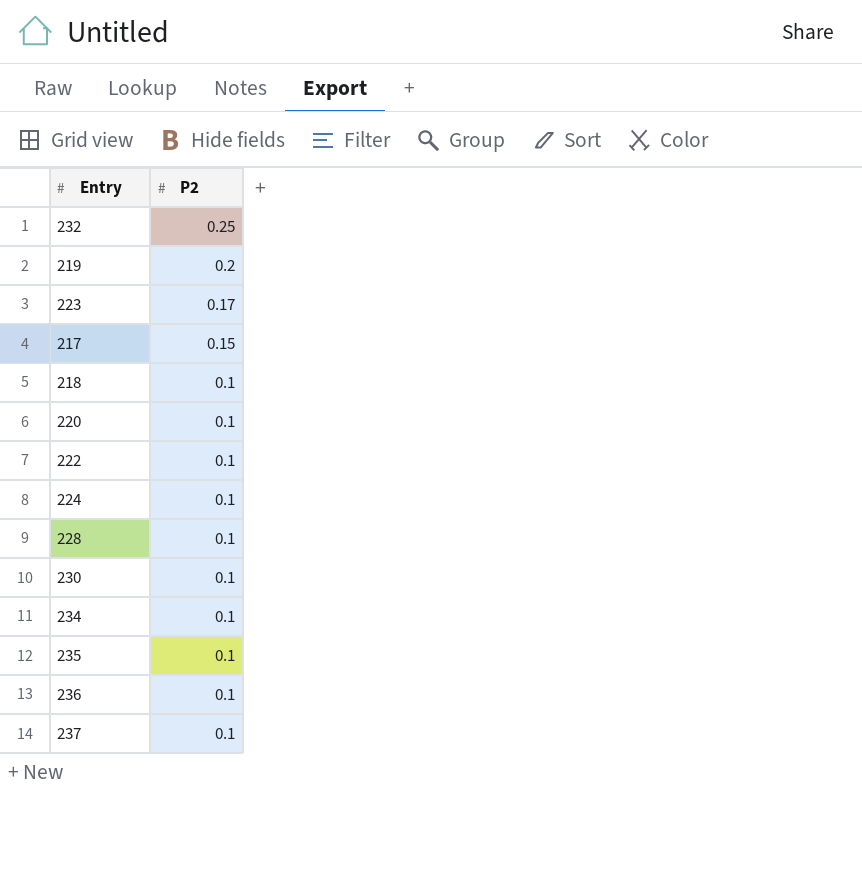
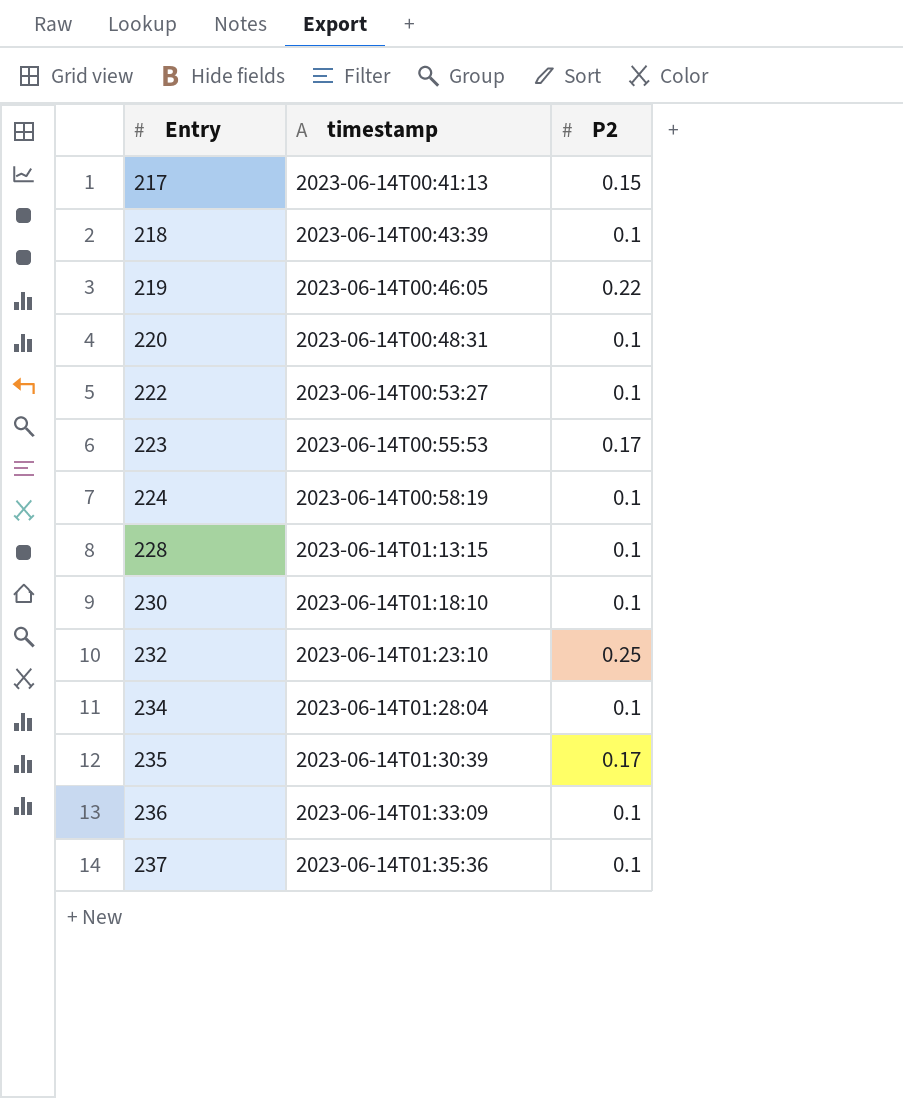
row order: P2 descending -> Entry ascending
column timestamp | position: none -> 2
219 | P2: 0.2 -> 0.22
235 | P2: 0.1 -> 0.17

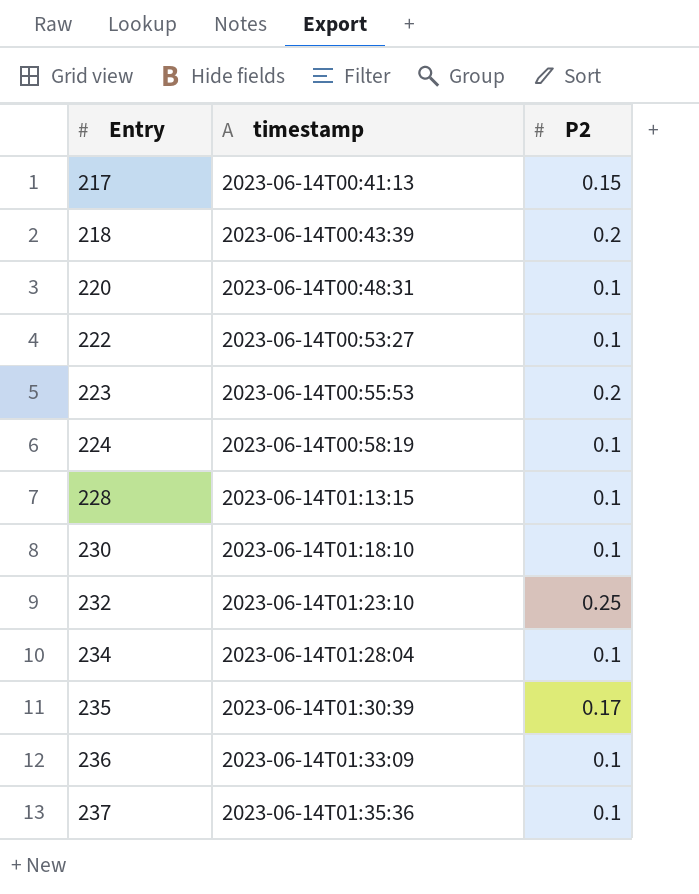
row 219: 2023-06-14T00:46:05 | 0.22 -> none
218 | P2: 0.1 -> 0.2
223 | P2: 0.17 -> 0.2

